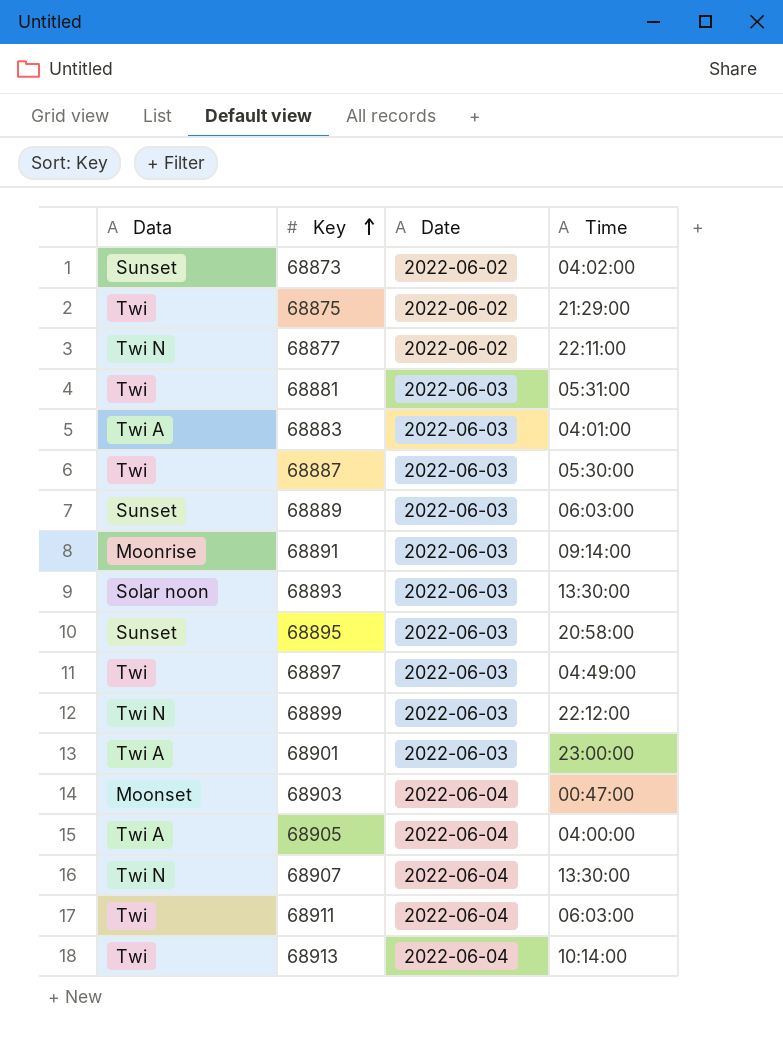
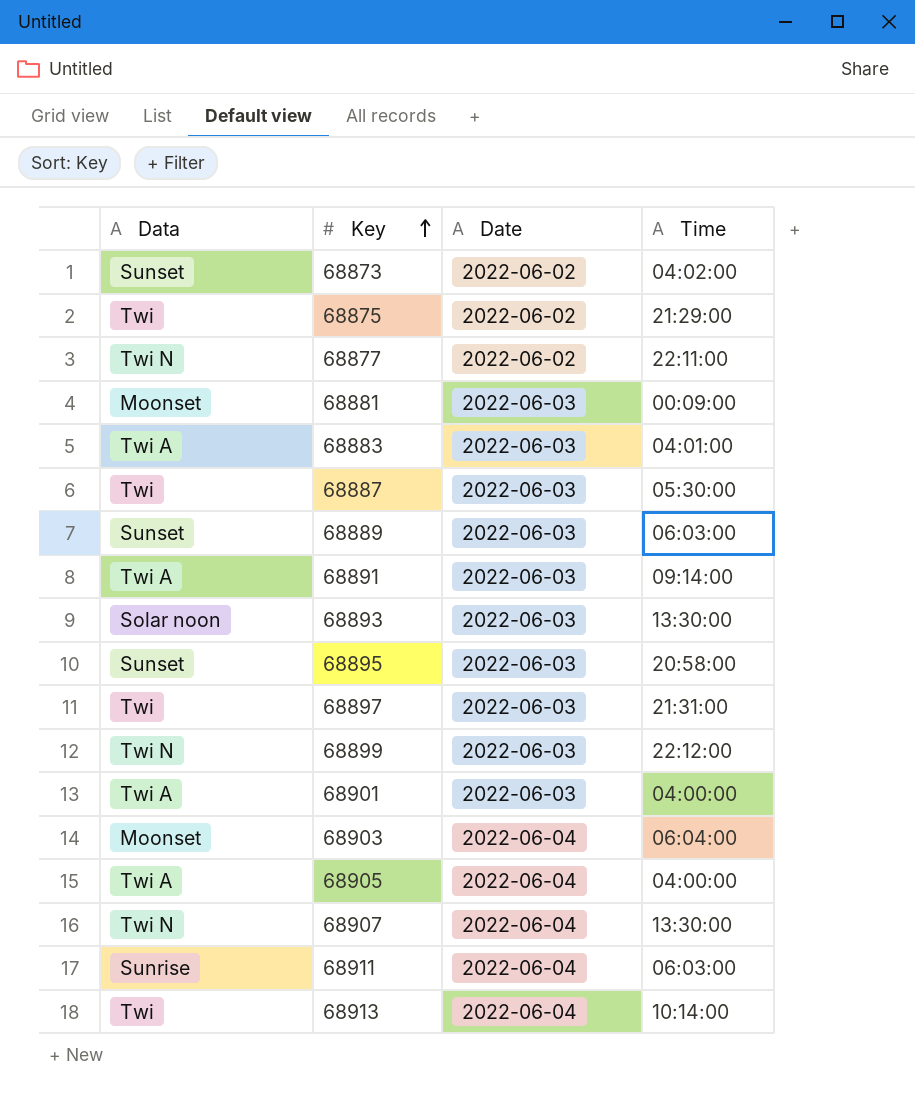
68881 | Data: Twi -> Moonset
68881 | Time: 05:31:00 -> 00:09:00
68891 | Data: Moonrise -> Twi A
68897 | Time: 04:49:00 -> 21:31:00
68901 | Time: 23:00:00 -> 04:00:00
68903 | Time: 00:47:00 -> 06:04:00
68911 | Data: Twi -> Sunrise

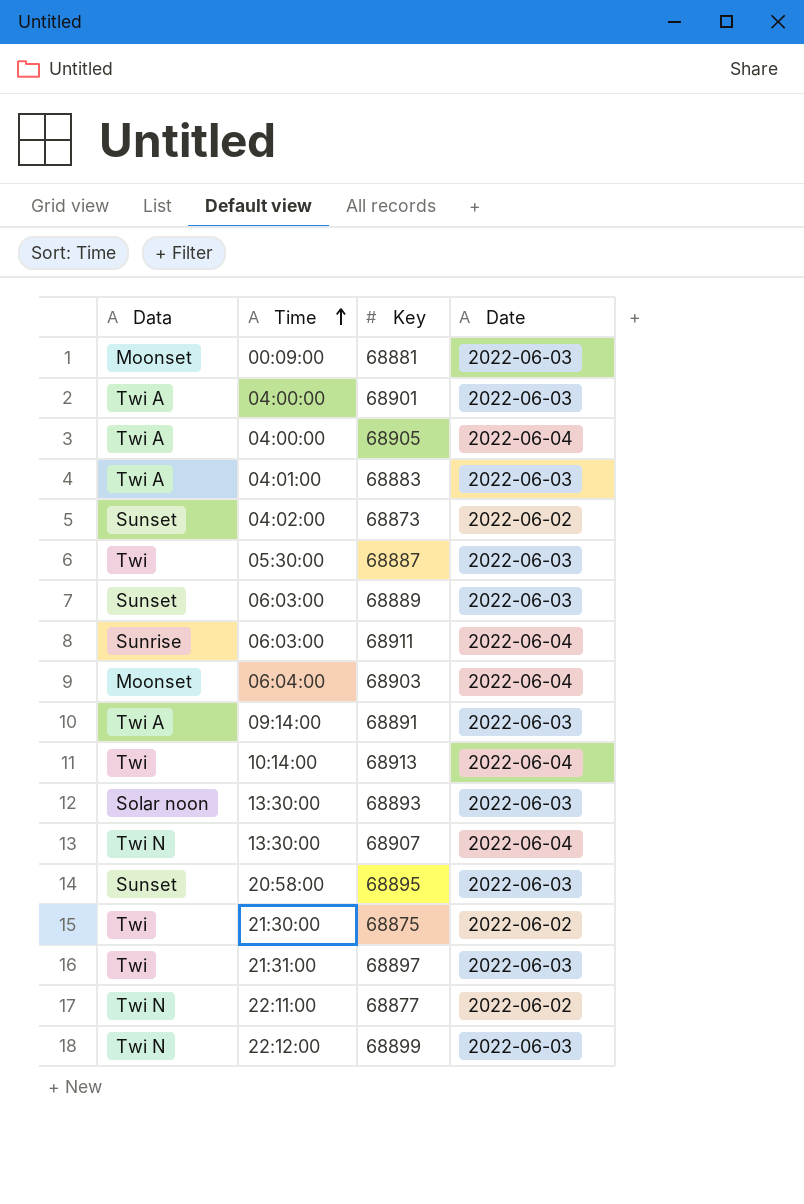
row order: Key ascending -> Time ascending
column Time | position: 4 -> 2
68875 | Time: 21:29:00 -> 21:30:00

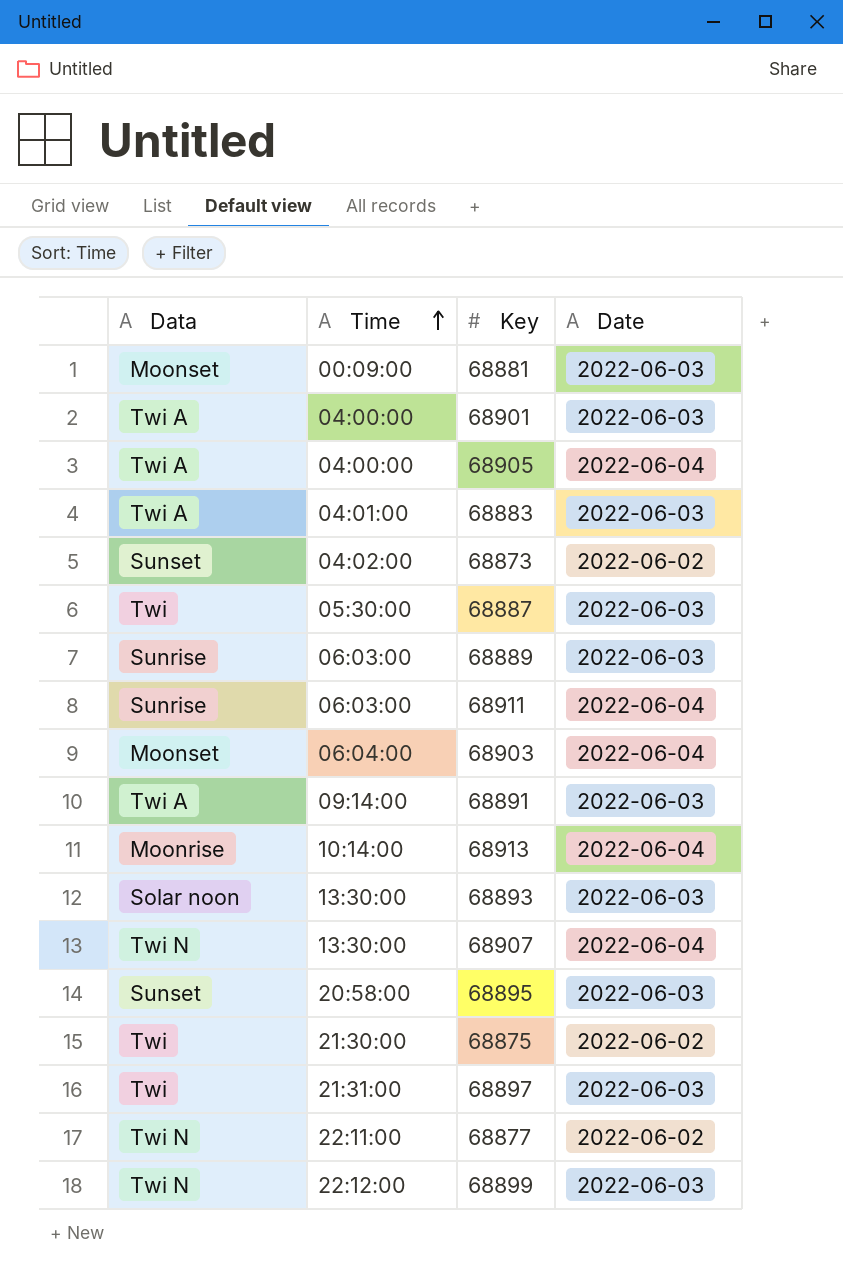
68889 | Data: Sunset -> Sunrise
68913 | Data: Twi -> Moonrise

